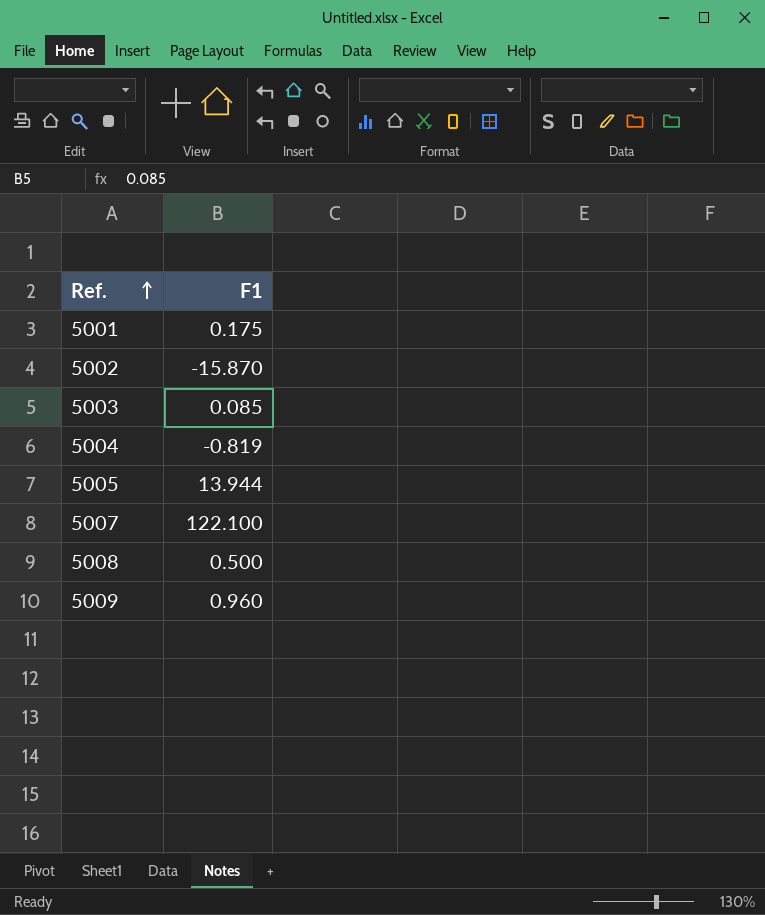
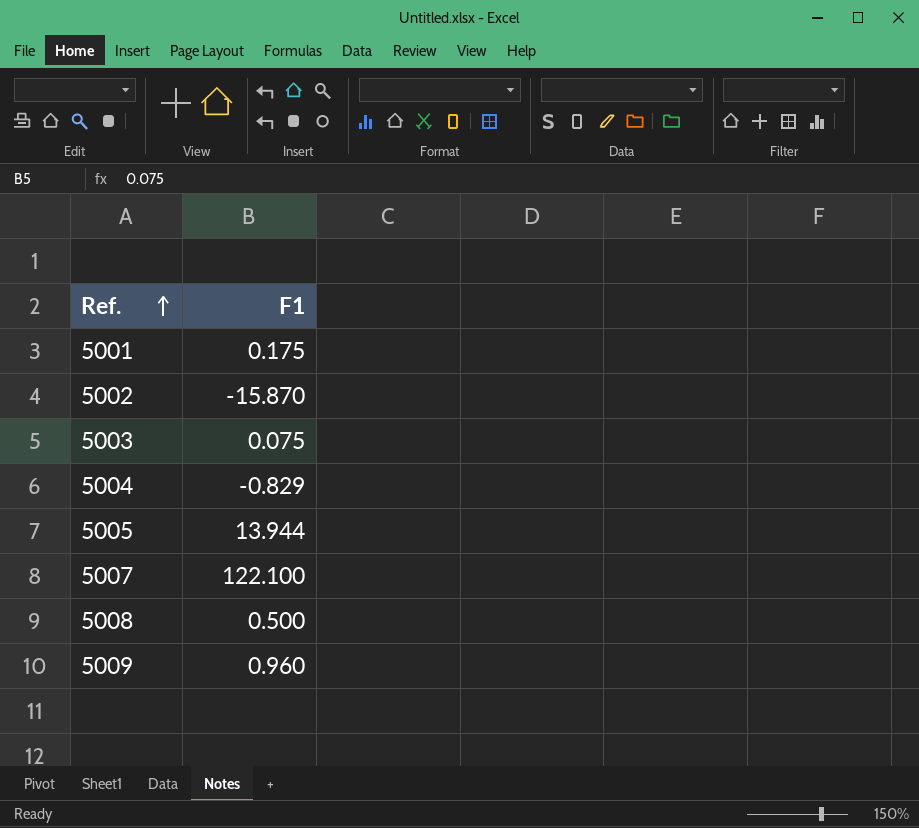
5003 | F1: 0.085 -> 0.075
5004 | F1: -0.819 -> -0.829

